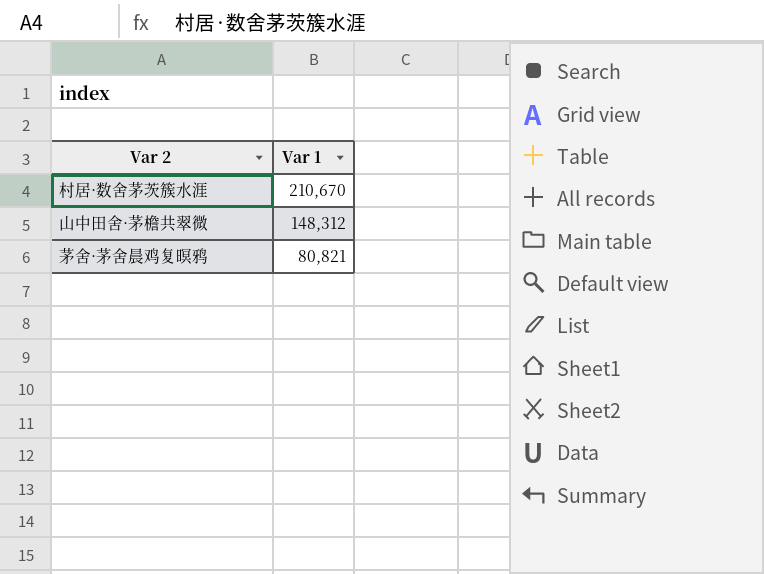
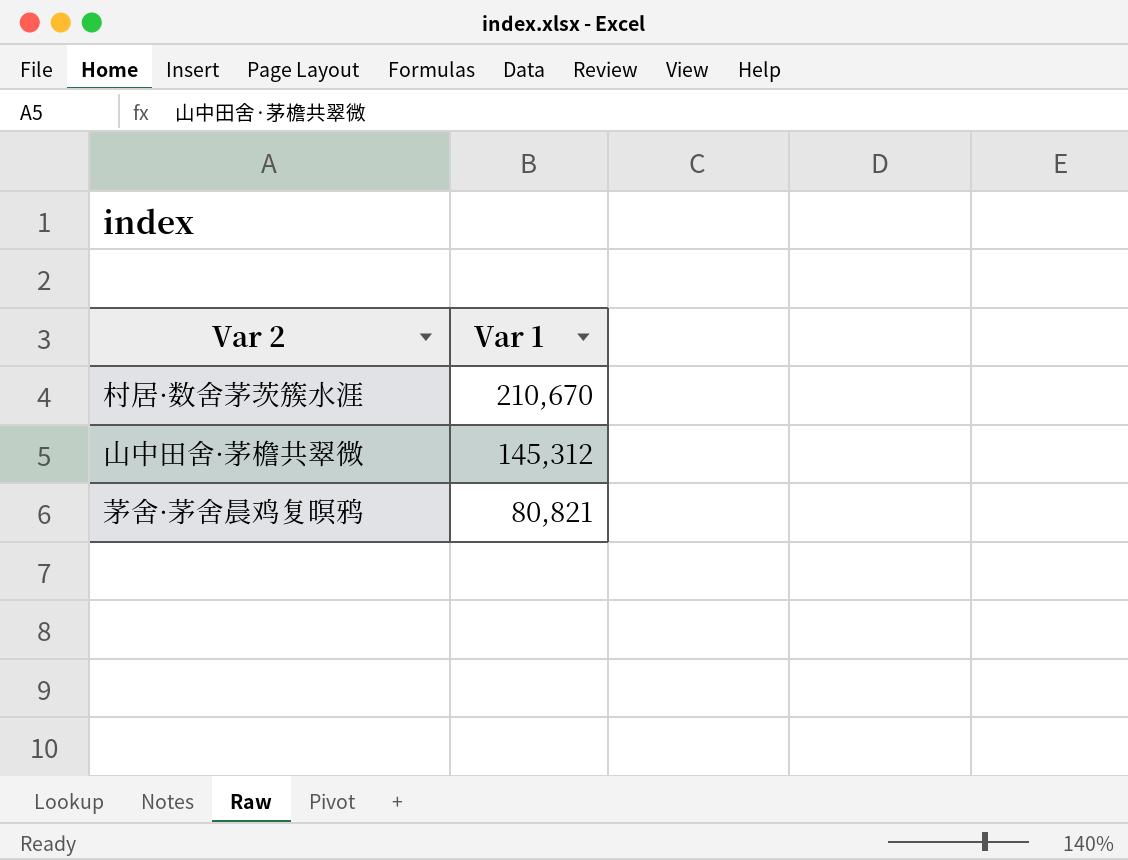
山中田舍·茅檐共翠微 | Var 1: 148,312 -> 145,312

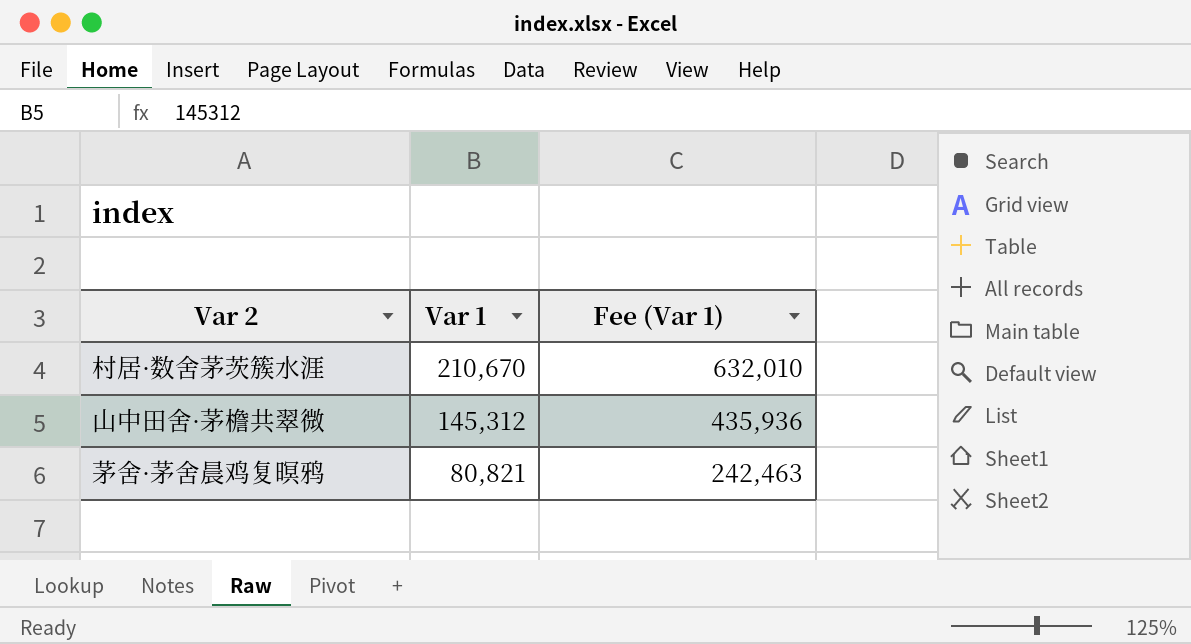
column Fee (Var 1) | formula: none -> [Var 1] * 3

